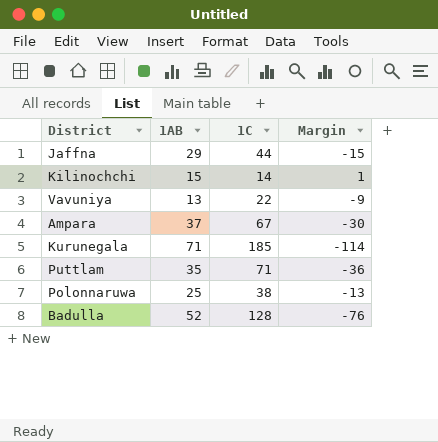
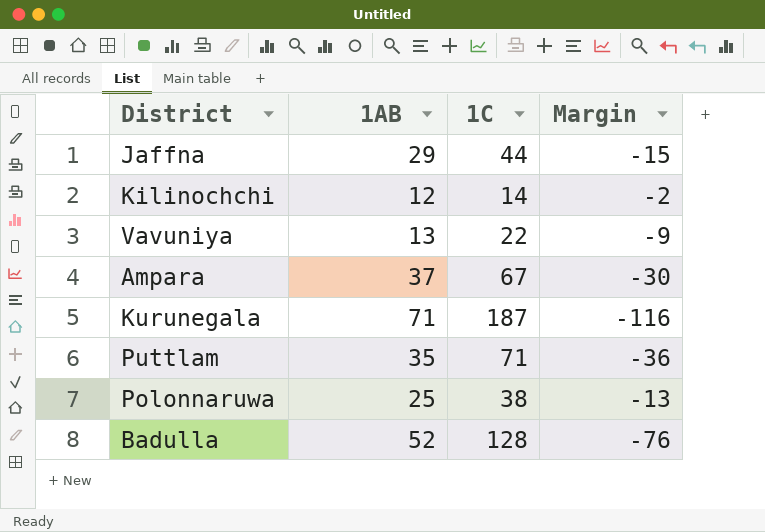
Kilinochchi | 1AB: 15 -> 12
Kilinochchi | Margin: 1 -> -2
Kurunegala | 1C: 185 -> 187
Kurunegala | Margin: -114 -> -116

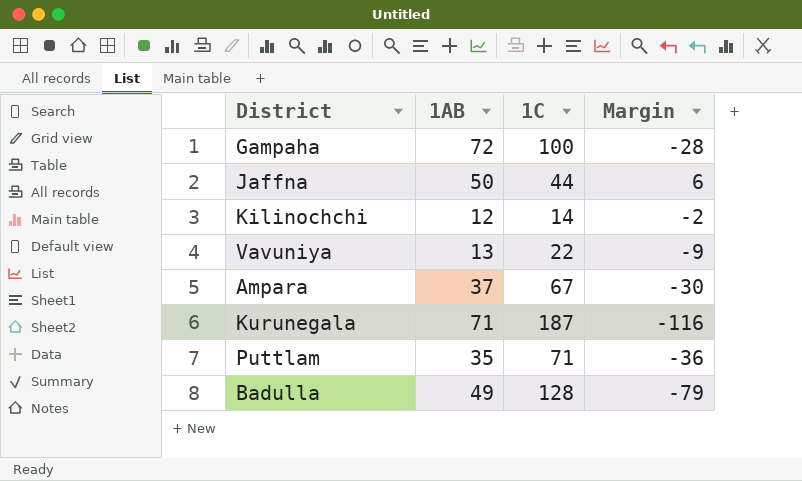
row Polonnaruwa: 25 | 38 | -13 -> none
row Gampaha: none -> 72 | 100 | -28
Jaffna | 1AB: 29 -> 50
Jaffna | Margin: -15 -> 6
Badulla | 1AB: 52 -> 49
Badulla | Margin: -76 -> -79

